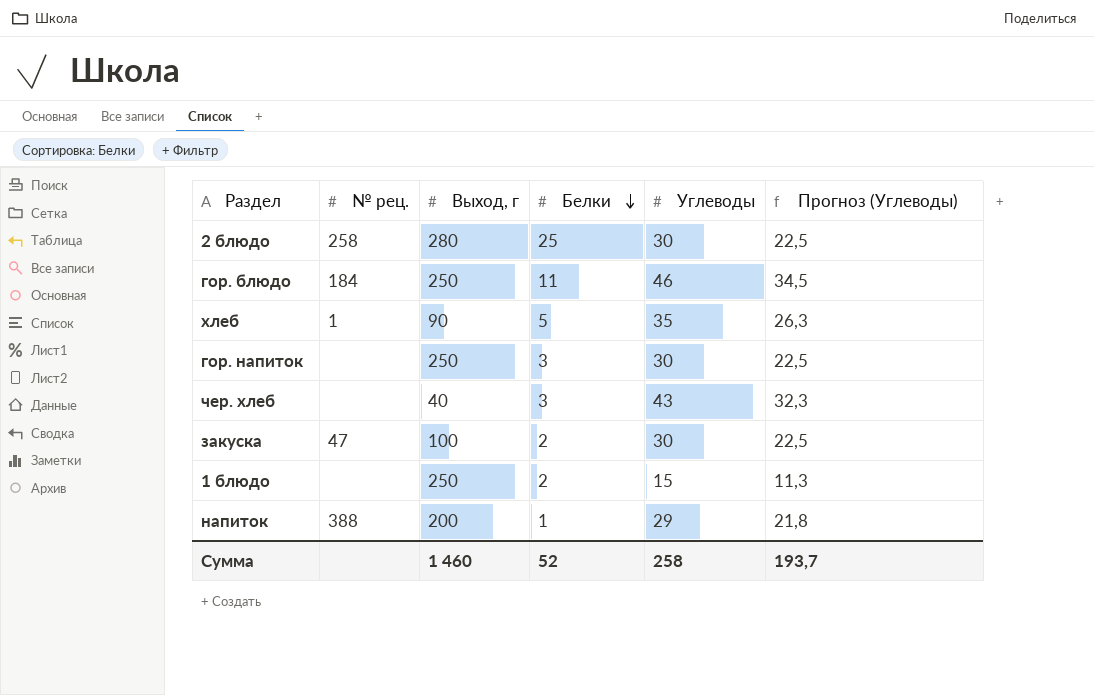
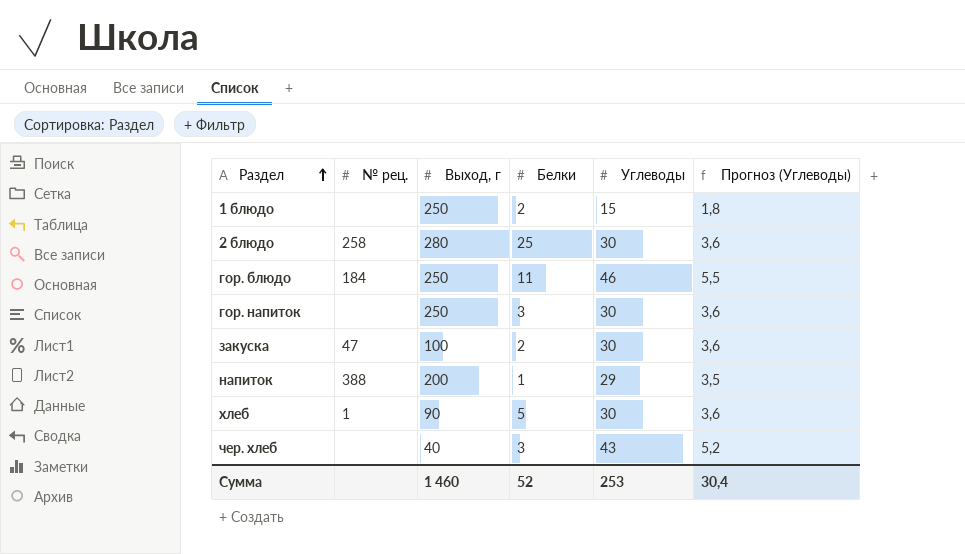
row order: Белки descending -> Раздел ascending
column Прогноз (Углеводы) | formula: [Углеводы] * 0,75 -> [Углеводы] * 0,12
хлеб | Углеводы: 35 -> 30
Сумма | Углеводы: 258 -> 253
Сумма | Прогноз (Углеводы): 193,7 -> 30,4

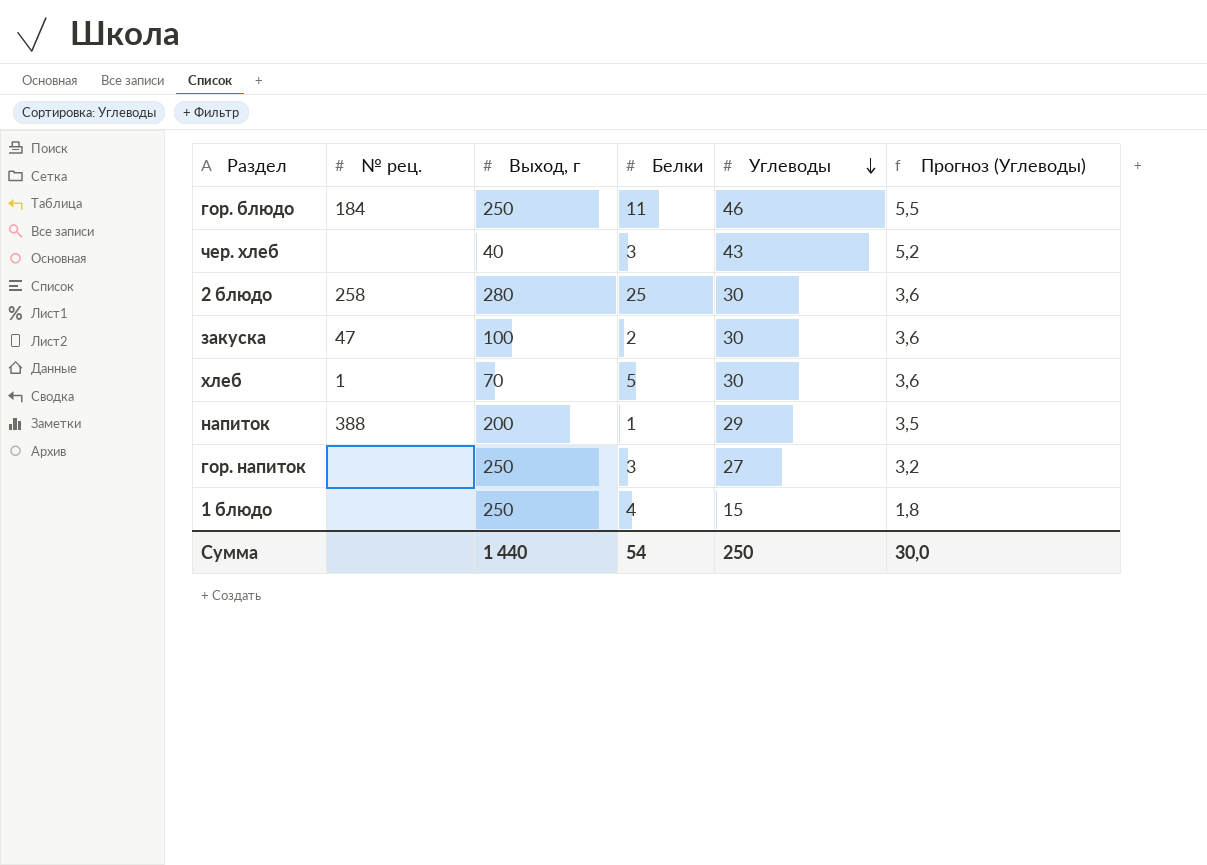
row order: Раздел ascending -> Углеводы descending
хлеб | Выход, г: 90 -> 70
гор. напиток | Углеводы: 30 -> 27
гор. напиток | Прогноз (Углеводы): 3,6 -> 3,2
1 блюдо | Белки: 2 -> 4
Сумма | Выход, г: 1 460 -> 1 440
Сумма | Белки: 52 -> 54
Сумма | Углеводы: 253 -> 250
Сумма | Прогноз (Углеводы): 30,4 -> 30,0

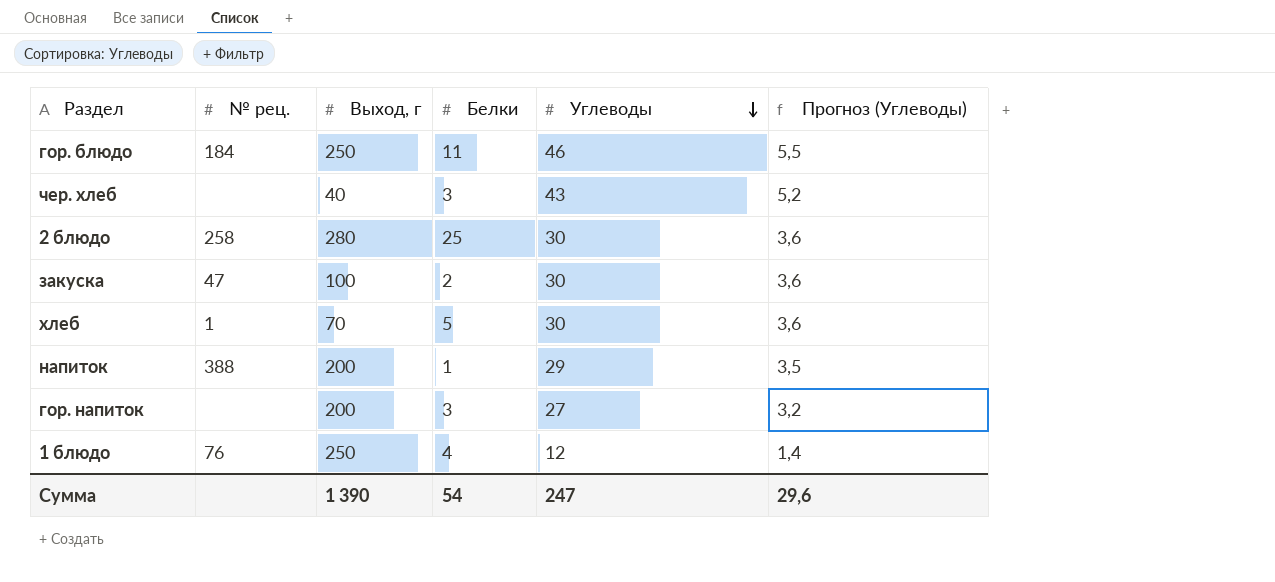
гор. напиток | Выход, г: 250 -> 200
1 блюдо | № рец.: none -> 76
1 блюдо | Углеводы: 15 -> 12
1 блюдо | Прогноз (Углеводы): 1,8 -> 1,4
Сумма | Выход, г: 1 440 -> 1 390
Сумма | Углеводы: 250 -> 247
Сумма | Прогноз (Углеводы): 30,0 -> 29,6

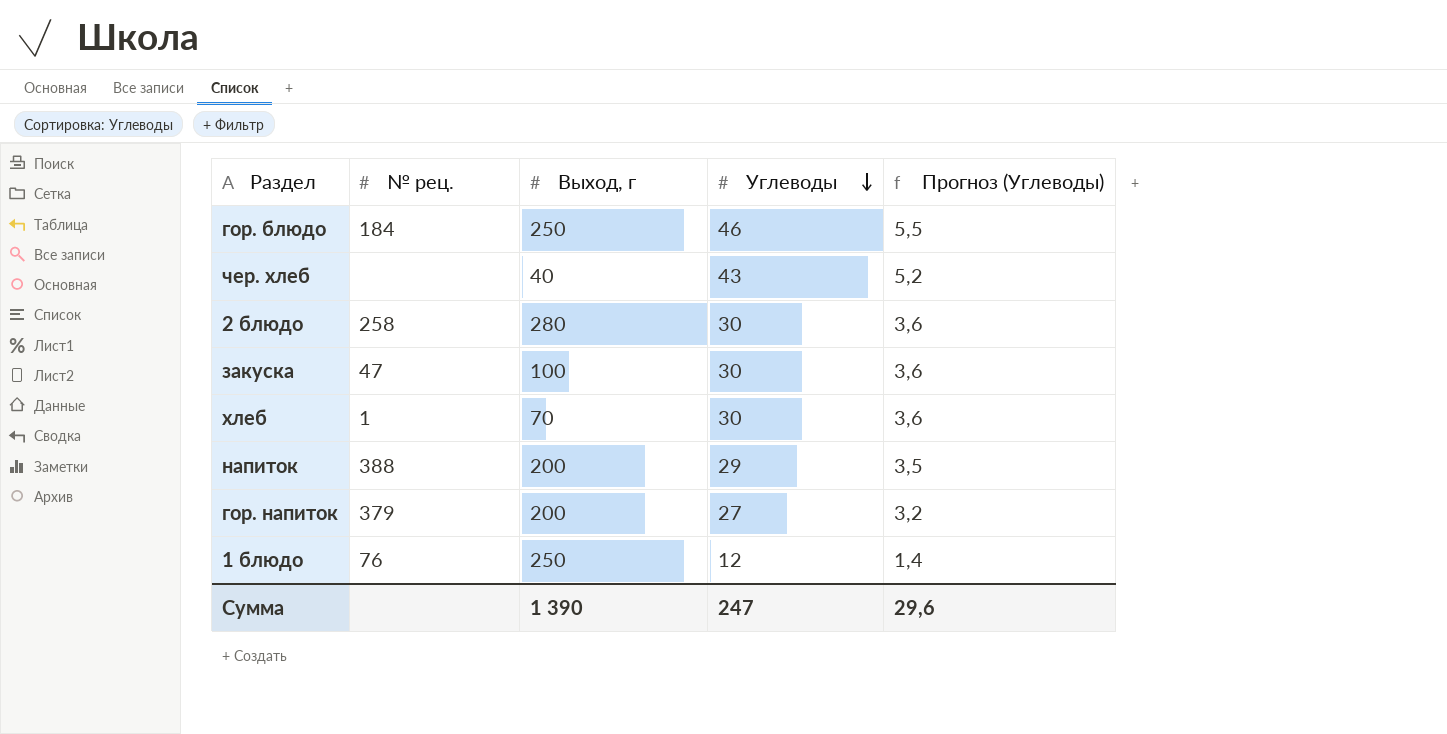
column Белки | position: 4 -> none
гор. напиток | № рец.: none -> 379

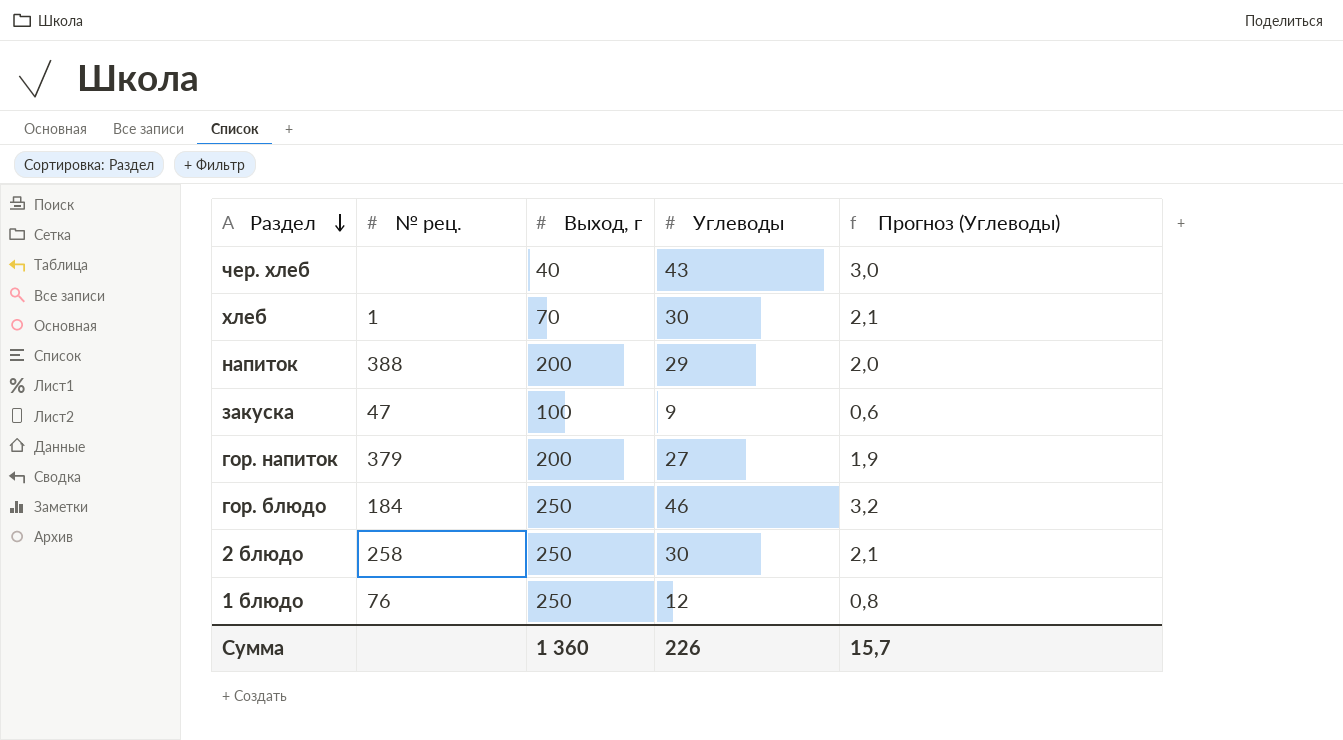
row order: Углеводы descending -> Раздел descending
column Прогноз (Углеводы) | formula: [Углеводы] * 0,12 -> [Углеводы] * 0,07
закуска | Углеводы: 30 -> 9
2 блюдо | Выход, г: 280 -> 250
Сумма | Выход, г: 1 390 -> 1 360
Сумма | Углеводы: 247 -> 226
Сумма | Прогноз (Углеводы): 29,6 -> 15,7

